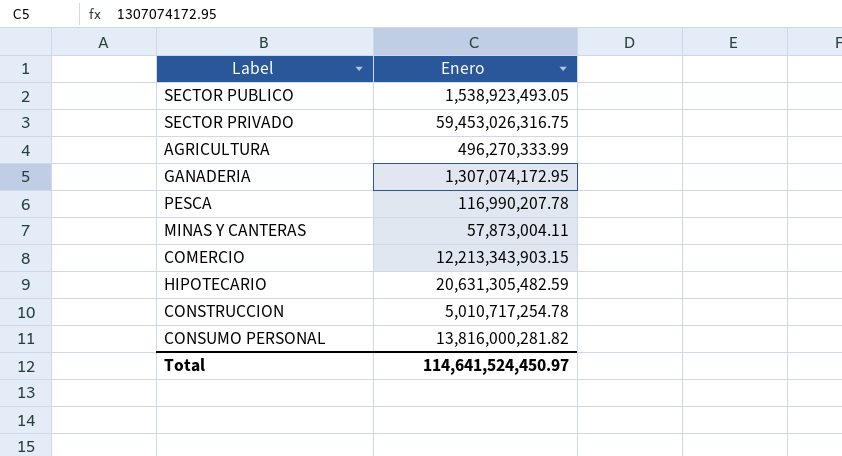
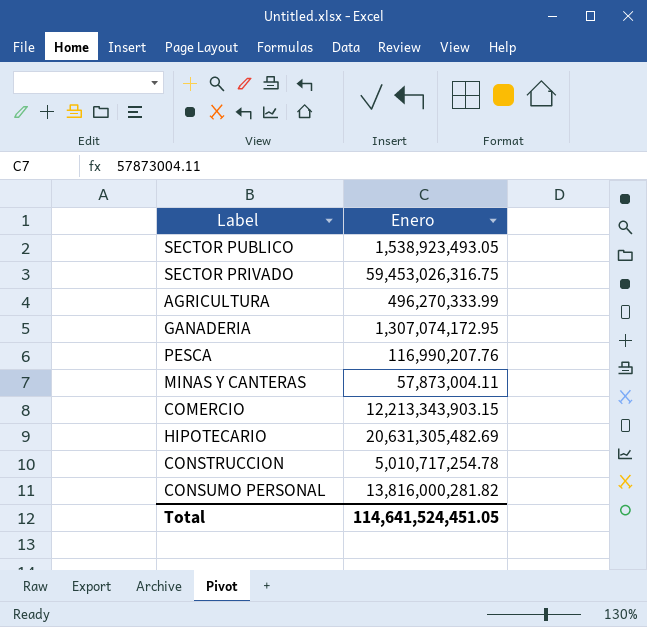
PESCA | Enero: 116,990,207.78 -> 116,990,207.76
HIPOTECARIO | Enero: 20,631,305,482.59 -> 20,631,305,482.69
Total | Enero: 114,641,524,450.97 -> 114,641,524,451.05

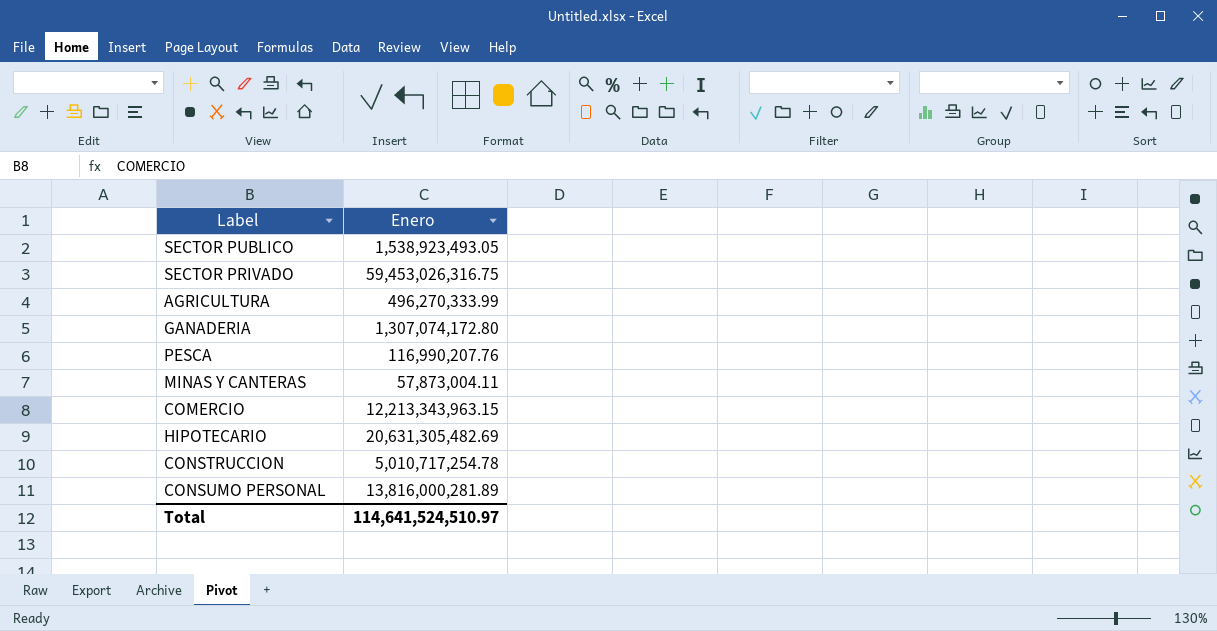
GANADERIA | Enero: 1,307,074,172.95 -> 1,307,074,172.80
COMERCIO | Enero: 12,213,343,903.15 -> 12,213,343,963.15
CONSUMO PERSONAL | Enero: 13,816,000,281.82 -> 13,816,000,281.89
Total | Enero: 114,641,524,451.05 -> 114,641,524,510.97

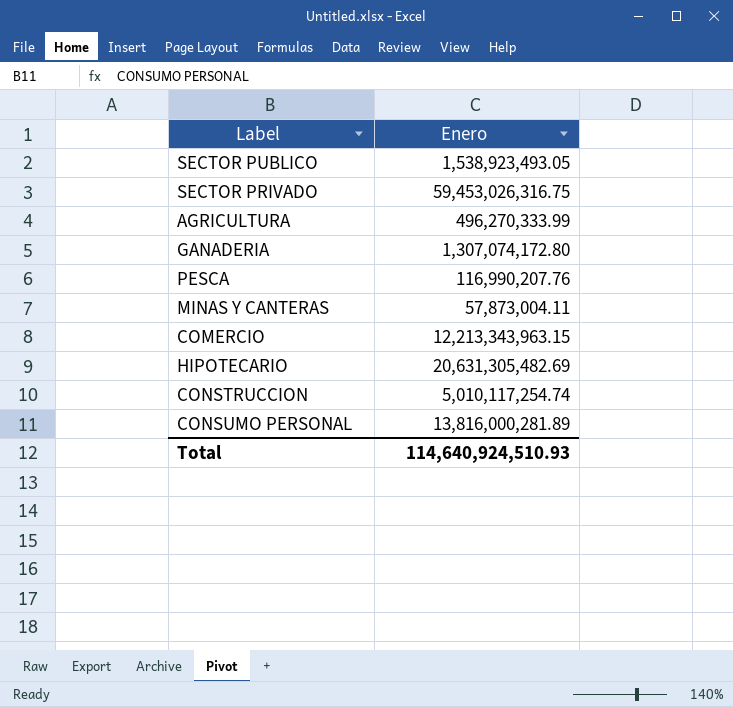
CONSTRUCCION | Enero: 5,010,717,254.78 -> 5,010,117,254.74
Total | Enero: 114,641,524,510.97 -> 114,640,924,510.93

